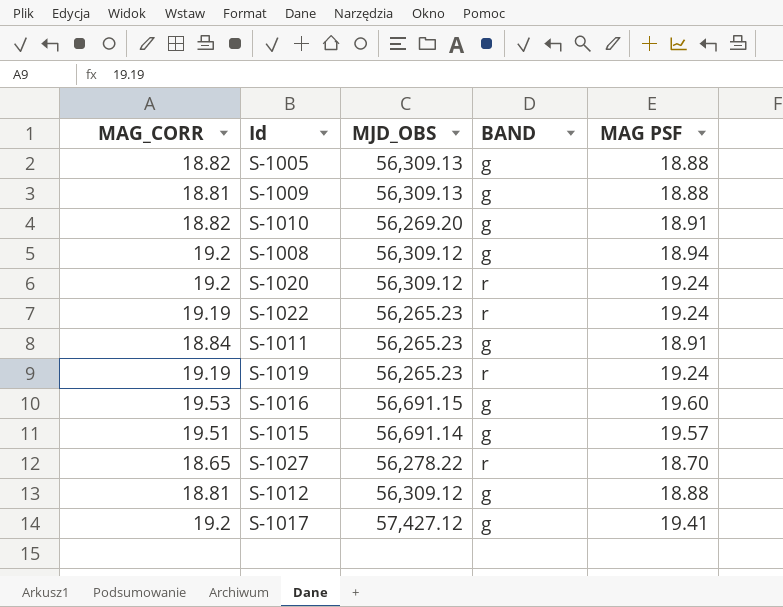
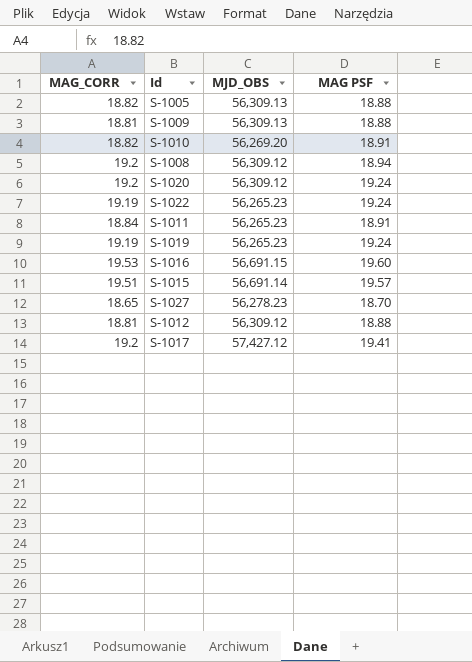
column BAND | position: 4 -> none
S-1027 | MJD_OBS: 56,278.22 -> 56,278.23

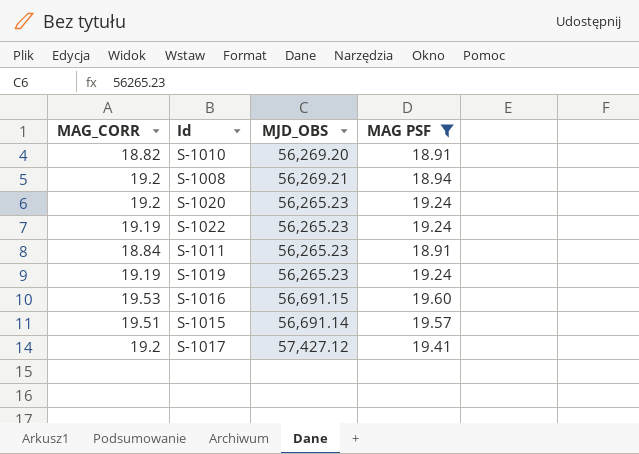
filter: none -> MAG PSF >= 18.91
S-1008 | MJD_OBS: 56,309.12 -> 56,269.21
S-1020 | MJD_OBS: 56,309.12 -> 56,265.23

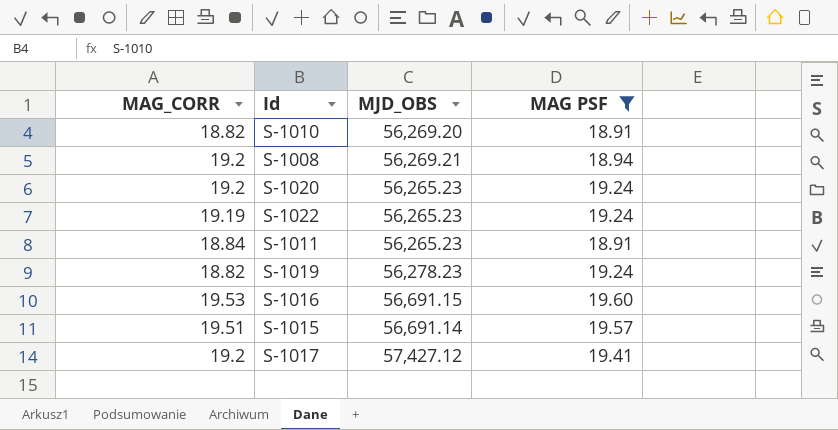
S-1019 | MAG_CORR: 19.19 -> 18.82
S-1019 | MJD_OBS: 56,265.23 -> 56,278.23

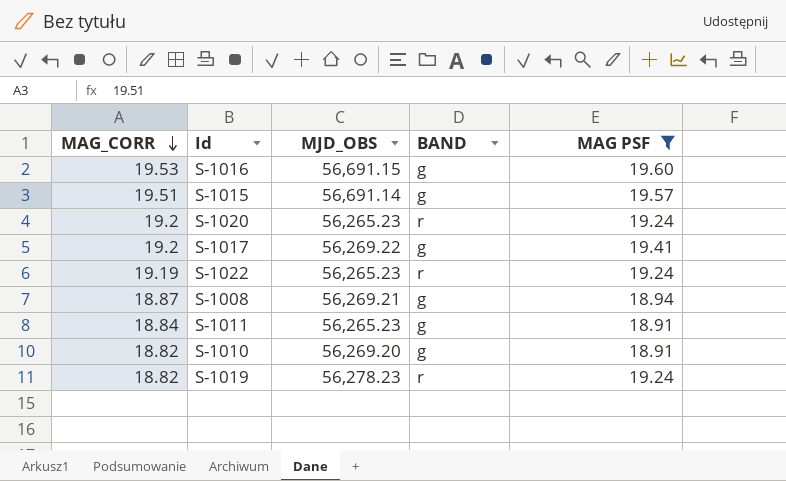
row order: none -> MAG_CORR descending
column BAND | position: none -> 4
S-1017 | MJD_OBS: 57,427.12 -> 56,269.22
S-1008 | MAG_CORR: 19.2 -> 18.87

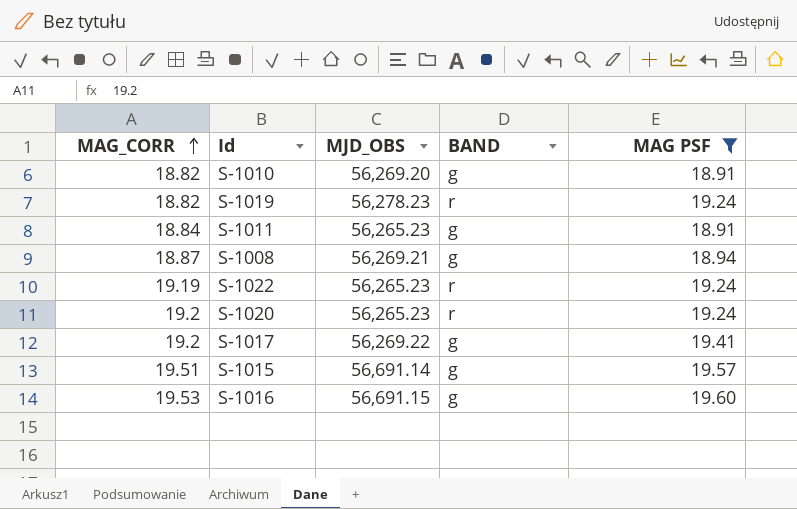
row order: MAG_CORR descending -> MAG_CORR ascending

